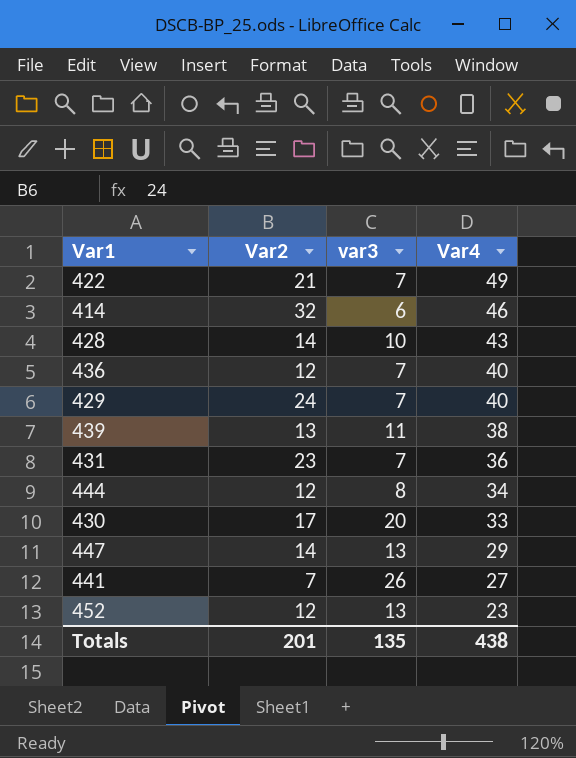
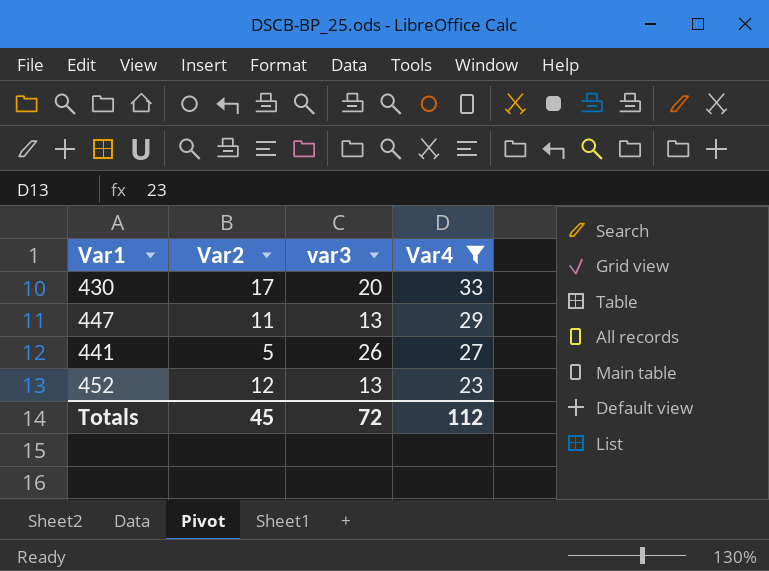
filter: none -> Var4 <= 33
447 | Var2: 14 -> 11
441 | Var2: 7 -> 5
Totals | Var2: 201 -> 45
Totals | var3: 135 -> 72
Totals | Var4: 438 -> 112

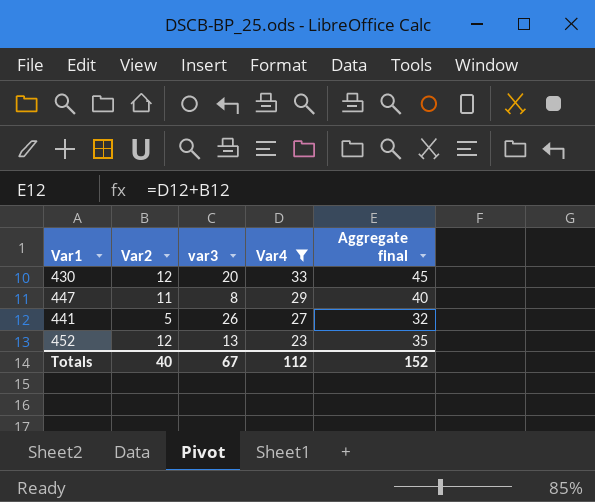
column Aggregate final | formula: none -> [Var2] + [Var4]
430 | Var2: 17 -> 12
447 | var3: 13 -> 8
Totals | Var2: 45 -> 40
Totals | var3: 72 -> 67

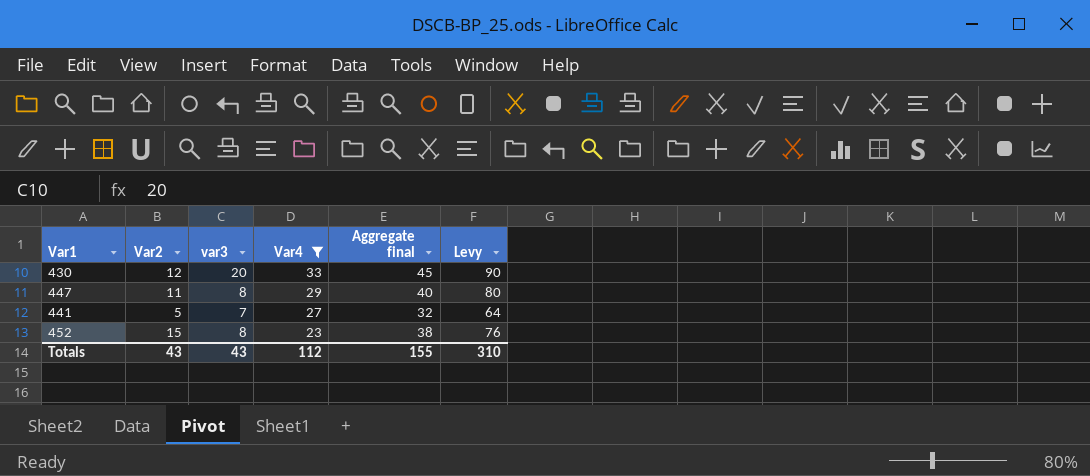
column Levy | formula: none -> [Aggregate final] * 2
441 | var3: 26 -> 7
452 | Var2: 12 -> 15
452 | var3: 13 -> 8
452 | Aggregate final: 35 -> 38
Totals | Var2: 40 -> 43
Totals | var3: 67 -> 43
Totals | Aggregate final: 152 -> 155

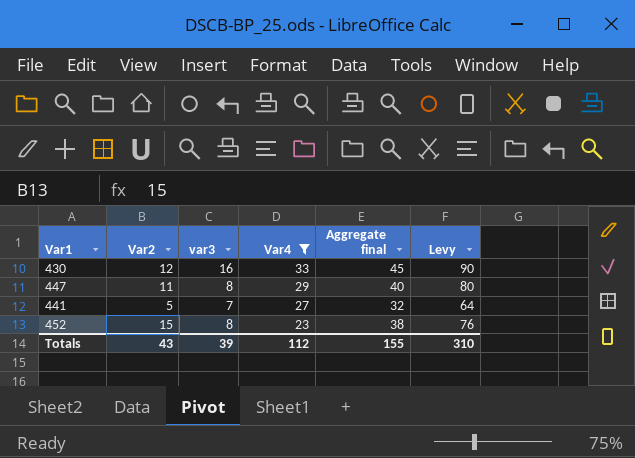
430 | var3: 20 -> 16
Totals | var3: 43 -> 39

